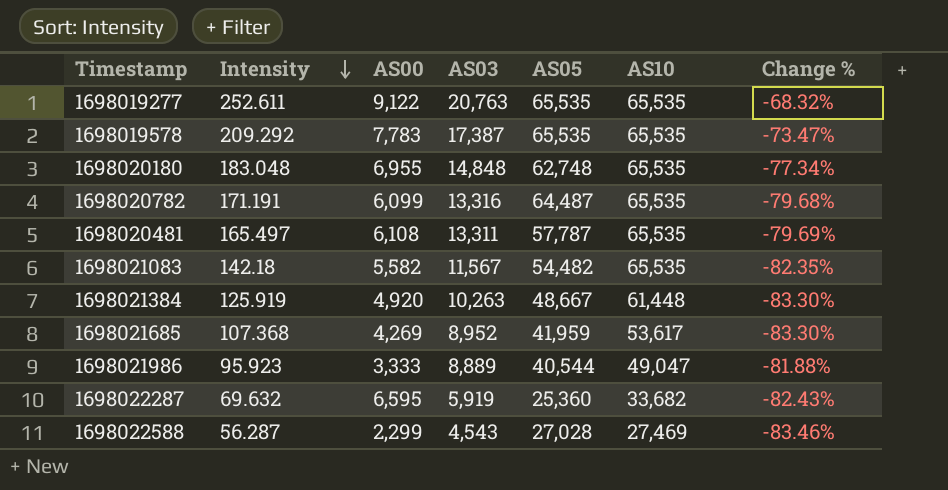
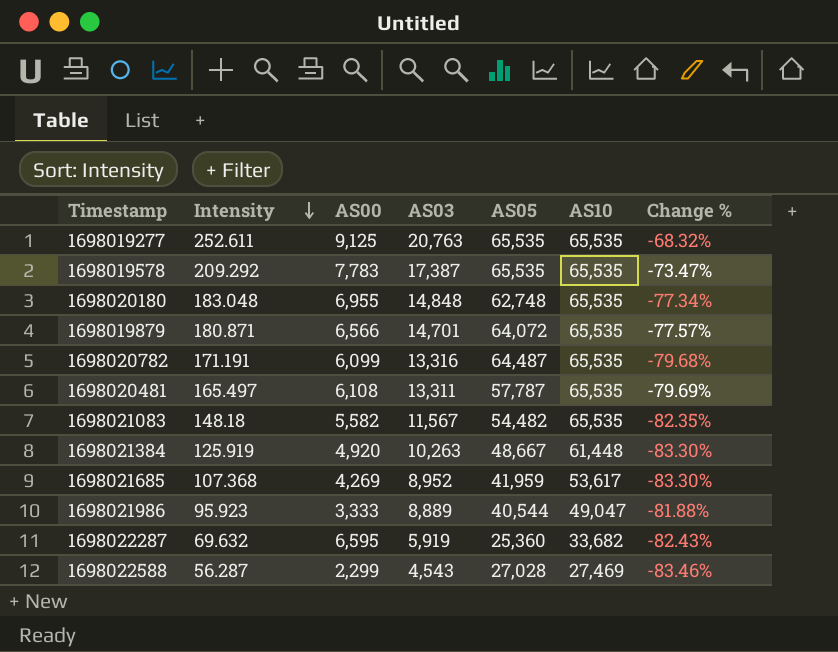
1698019277 | AS00: 9,122 -> 9,125
row 1698019879: none -> 180.871 | 6,566 | 14,701 | 64,072 | 65,535 | -77.57%
1698021083 | Intensity: 142.18 -> 148.18

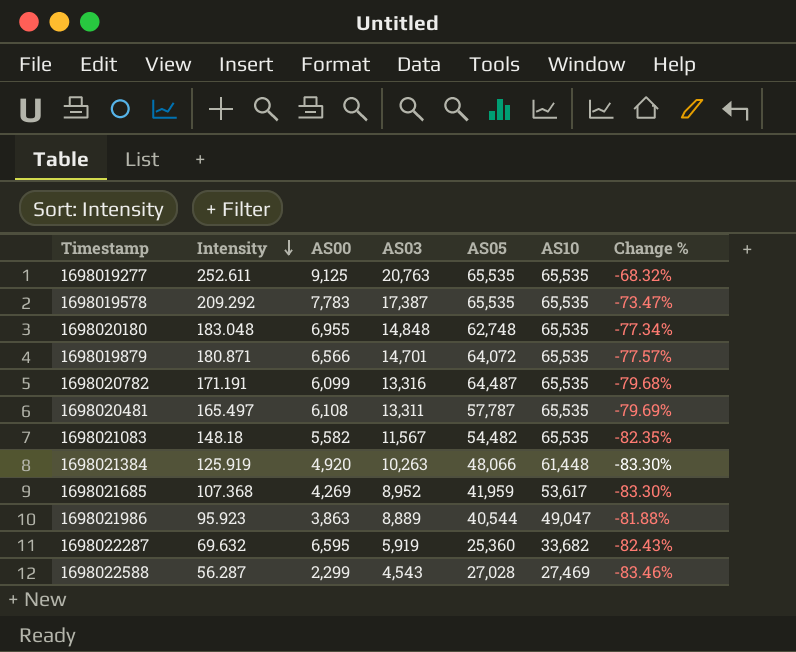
1698021384 | AS05: 48,667 -> 48,066
1698021986 | AS00: 3,333 -> 3,863

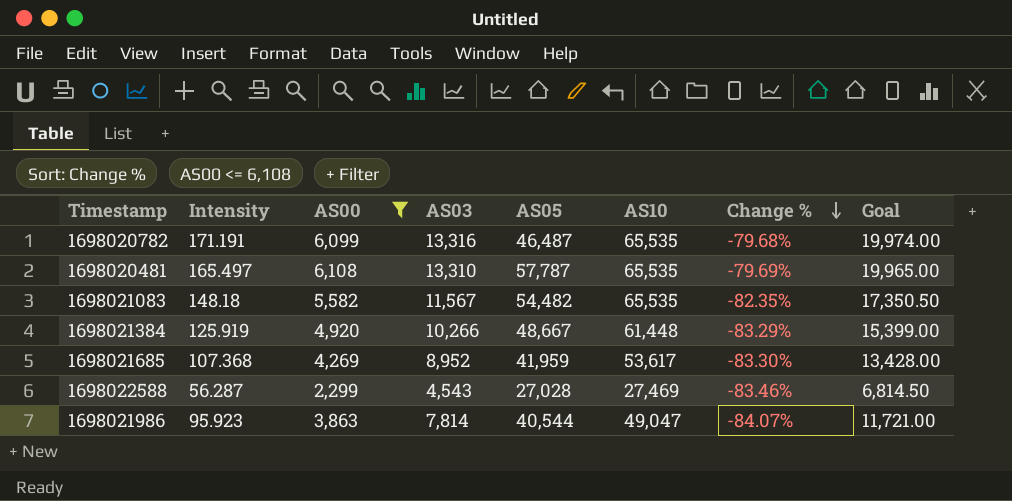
filter: none -> AS00 <= 6,108
row order: Intensity descending -> Change % descending
column Goal | formula: none -> [AS03] * 1.5
1698020782 | AS05: 64,487 -> 46,487
1698020481 | AS03: 13,311 -> 13,310
1698021384 | AS03: 10,263 -> 10,266
1698021384 | AS05: 48,066 -> 48,667
1698021384 | Change %: -83.30% -> -83.29%
1698021986 | AS03: 8,889 -> 7,814
1698021986 | Change %: -81.88% -> -84.07%

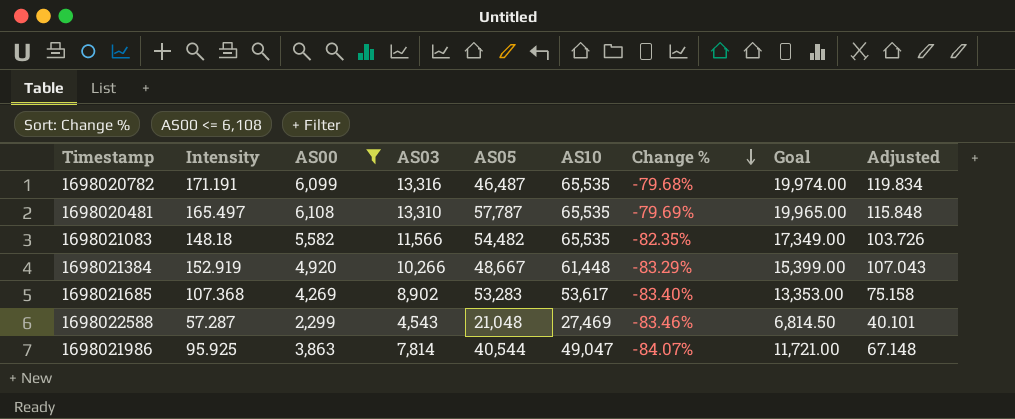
column Adjusted | formula: none -> [Intensity] * 0.7
1698021083 | AS03: 11,567 -> 11,566
1698021083 | Goal: 17,350.50 -> 17,349.00
1698021384 | Intensity: 125.919 -> 152.919
1698021685 | AS03: 8,952 -> 8,902
1698021685 | AS05: 41,959 -> 53,283
1698021685 | Change %: -83.30% -> -83.40%
1698021685 | Goal: 13,428.00 -> 13,353.00
1698022588 | Intensity: 56.287 -> 57.287
1698022588 | AS05: 27,028 -> 21,048
1698021986 | Intensity: 95.923 -> 95.925

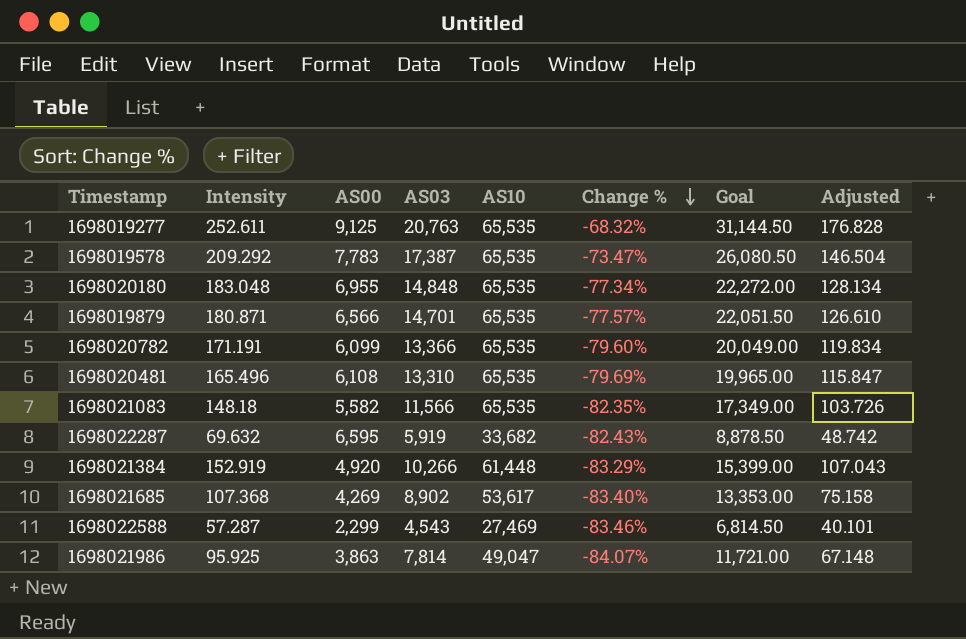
filter: AS00 <= 6,108 -> none
column AS05 | position: 5 -> none
1698020782 | AS03: 13,316 -> 13,366
1698020782 | Change %: -79.68% -> -79.60%
1698020782 | Goal: 19,974.00 -> 20,049.00
1698020481 | Intensity: 165.497 -> 165.496
1698020481 | Adjusted: 115.848 -> 115.847

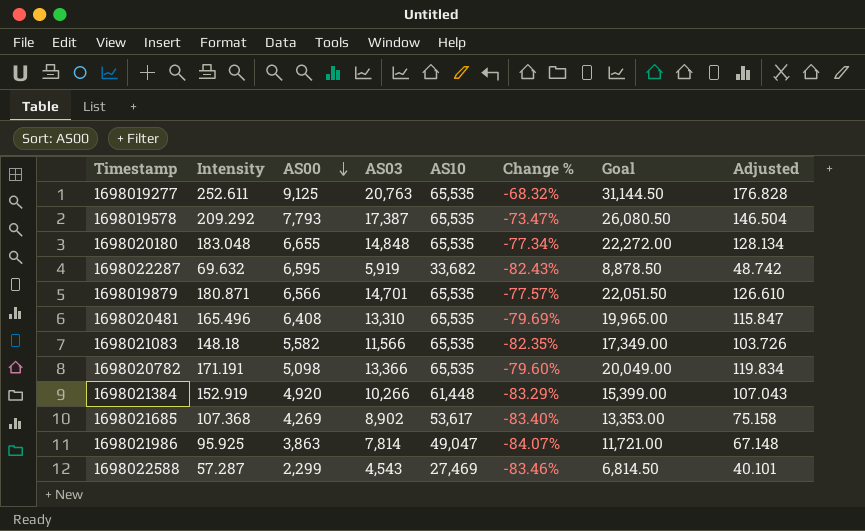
row order: Change % descending -> AS00 descending
1698019578 | AS00: 7,783 -> 7,793
1698020180 | AS00: 6,955 -> 6,655
1698020481 | AS00: 6,108 -> 6,408
1698020782 | AS00: 6,099 -> 5,098

